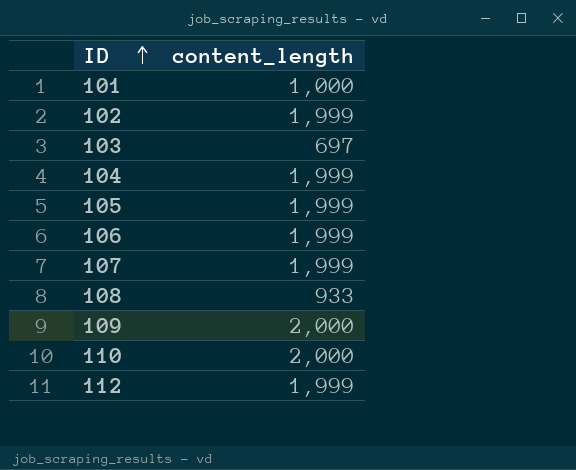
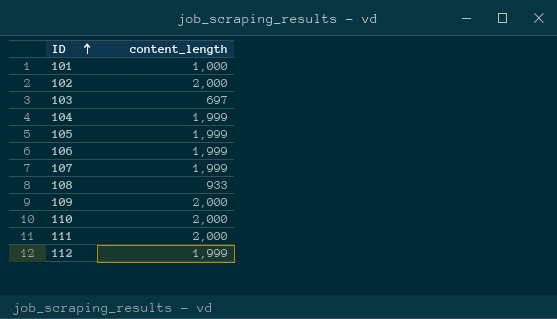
102 | content_length: 1,999 -> 2,000
row 111: none -> 2,000

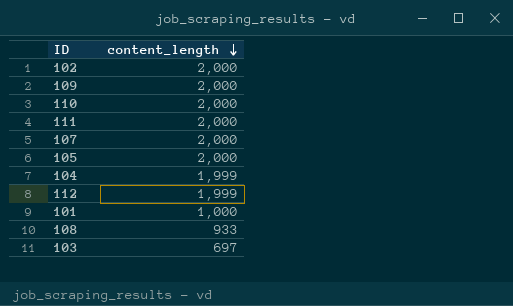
row order: ID ascending -> content_length descending
row 106: 1,999 -> none
107 | content_length: 1,999 -> 2,000
105 | content_length: 1,999 -> 2,000

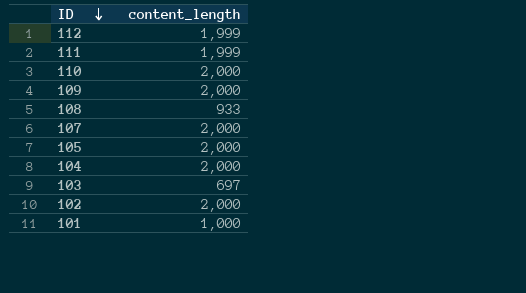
row order: content_length descending -> ID descending
111 | content_length: 2,000 -> 1,999
104 | content_length: 1,999 -> 2,000

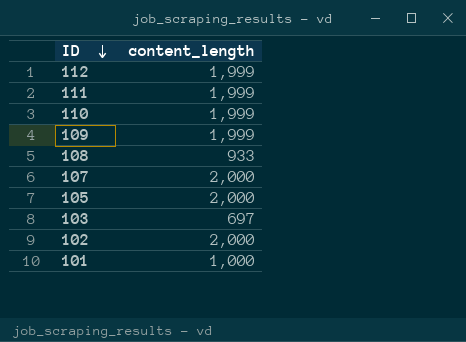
row 104: 2,000 -> none
110 | content_length: 2,000 -> 1,999
109 | content_length: 2,000 -> 1,999

